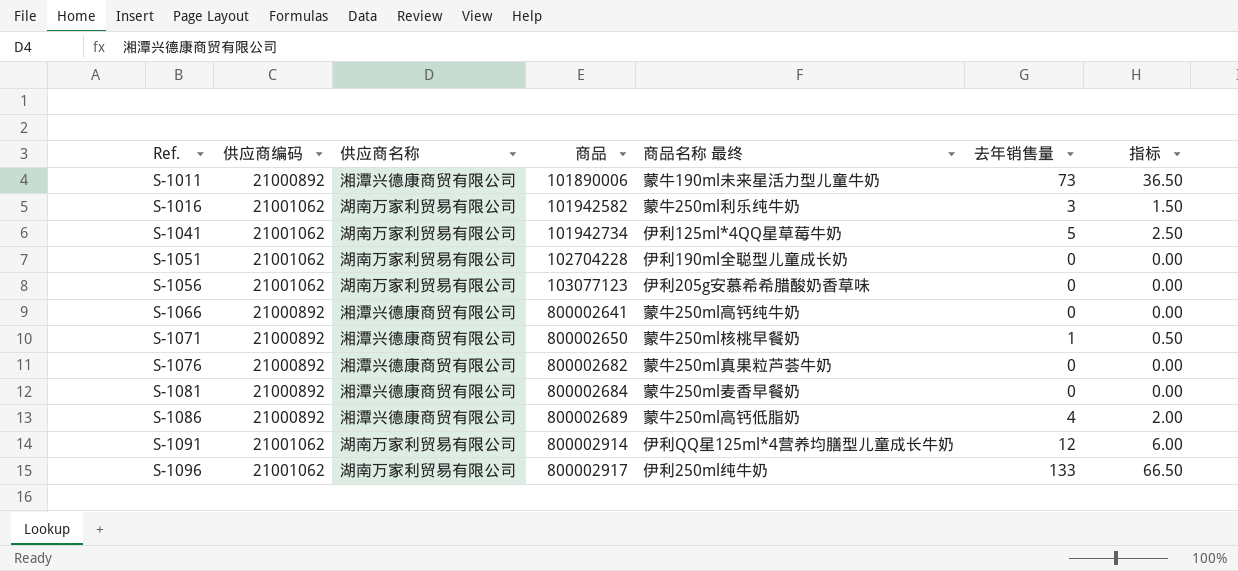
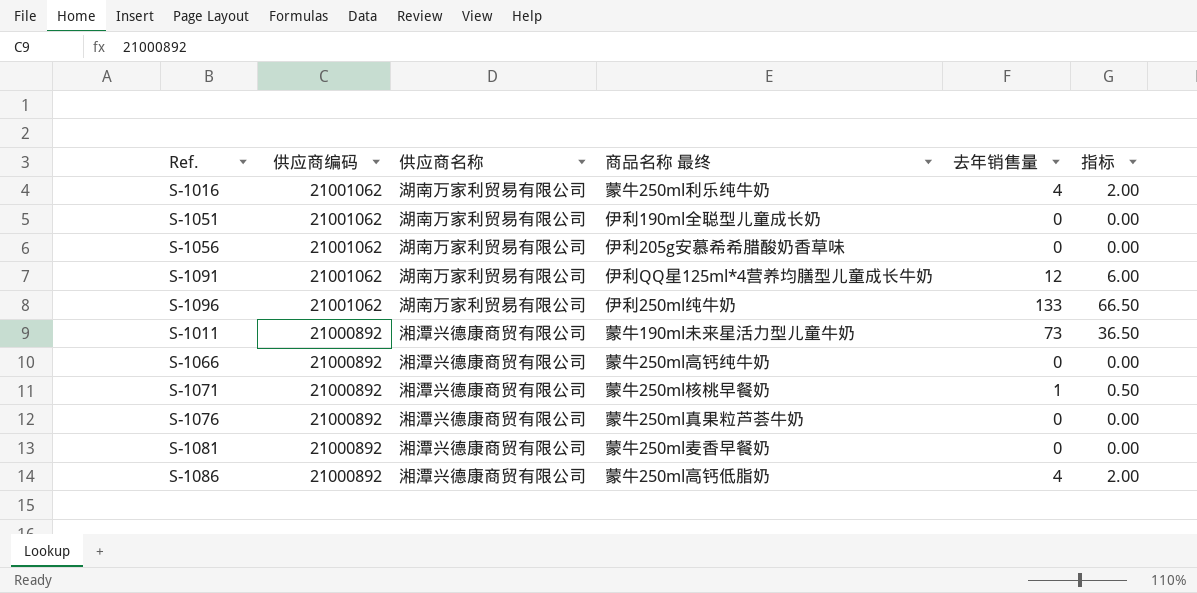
row order: Ref. ascending -> 供应商编码 descending
column 商品 | position: 4 -> none
row S-1041: 21001062 | 湖南万家利贸易有限公司 | 101942734 | 伊利125ml*4QQ星草莓牛奶 | 5 | 2.50 -> none
S-1016 | 去年销售量: 3 -> 4
S-1016 | 指标: 1.50 -> 2.00

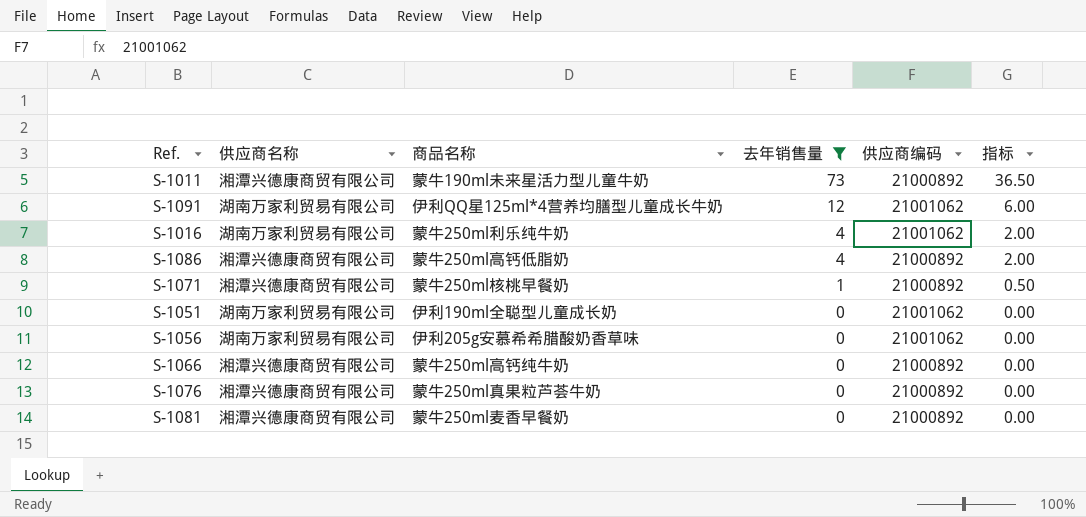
filter: none -> 去年销售量 != 133
row order: 供应商编码 descending -> 去年销售量 descending
column name: 商品名称 最终 -> 商品名称
column 供应商编码 | position: 2 -> 5

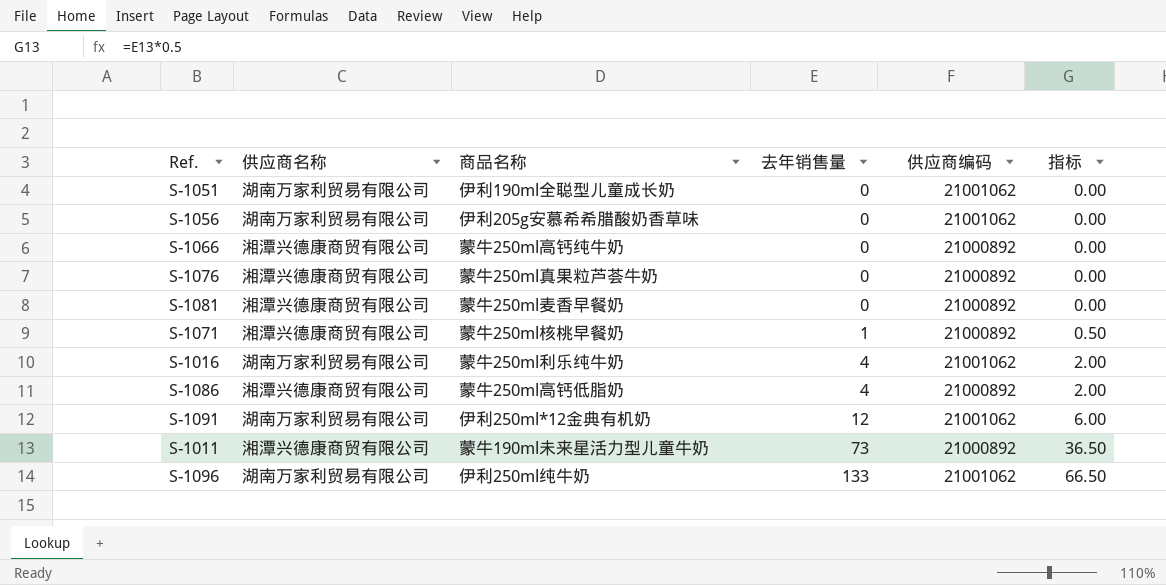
filter: 去年销售量 != 133 -> none
row order: 去年销售量 descending -> 去年销售量 ascending
S-1091 | 商品名称: 伊利QQ星125ml*4营养均膳型儿童成长牛奶 -> 伊利250ml*12金典有机奶

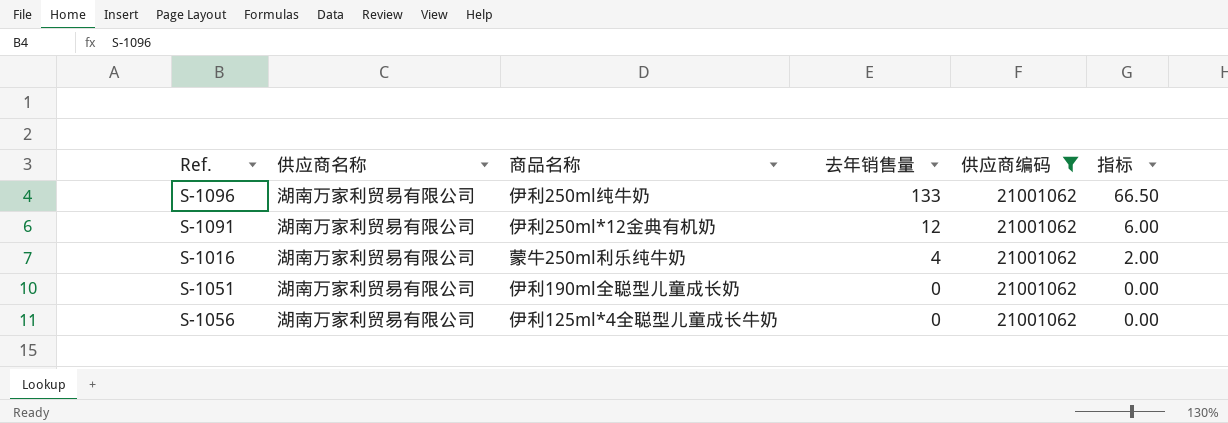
filter: none -> 供应商编码 = 21001062
row order: 去年销售量 ascending -> 去年销售量 descending
S-1056 | 商品名称: 伊利205g安慕希希腊酸奶香草味 -> 伊利125ml*4全聪型儿童成长牛奶

